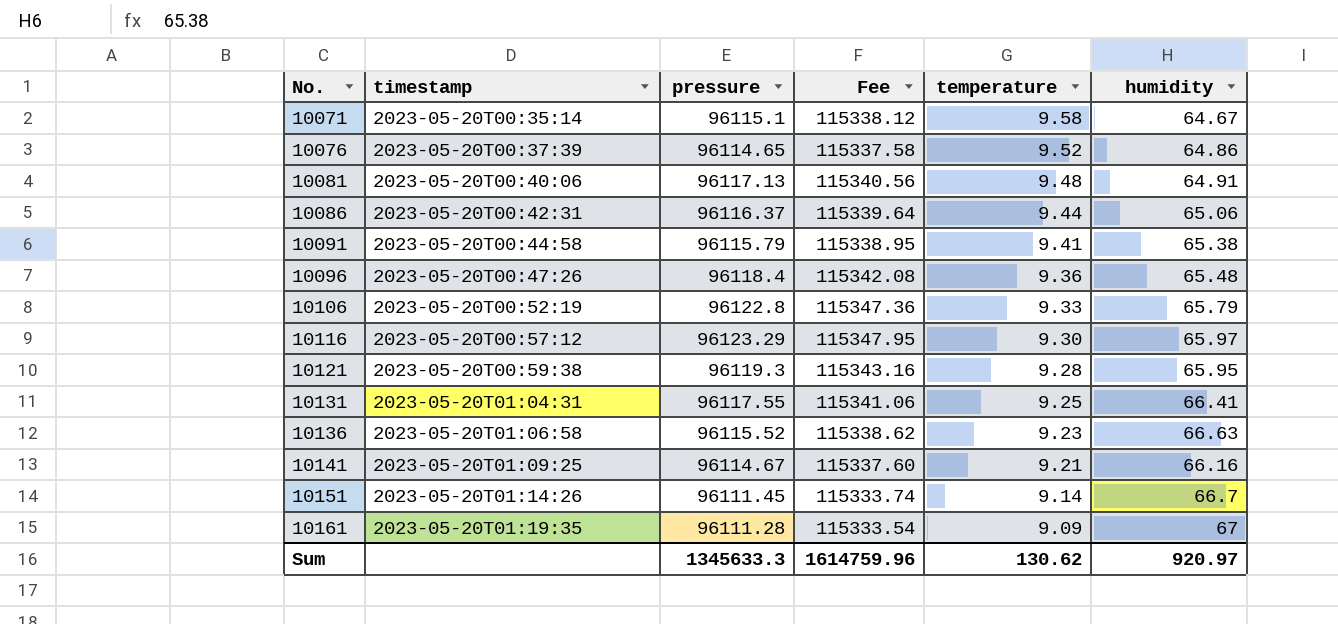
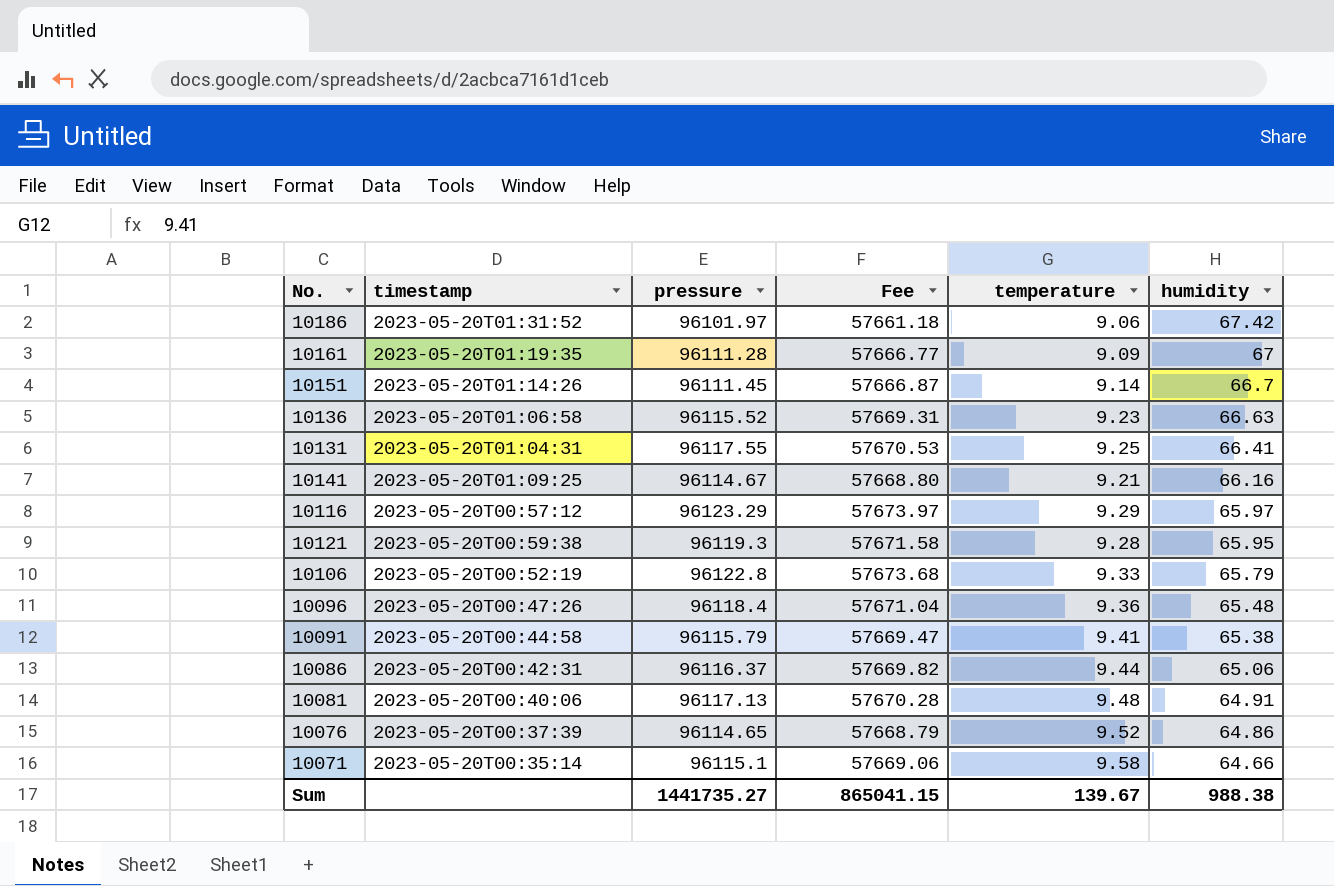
row order: No. ascending -> humidity descending
column Fee | formula: [pressure] * 1.2 -> [pressure] * 0.6
row 10186: none -> 2023-05-20T01:31:52 | 96101.97 | 57661.18 | 9.06 | 67.42
10116 | temperature: 9.30 -> 9.29
10071 | humidity: 64.67 -> 64.66
Sum | pressure: 1345633.3 -> 1441735.27
Sum | Fee: 1614759.96 -> 865041.15
Sum | temperature: 130.62 -> 139.67
Sum | humidity: 920.97 -> 988.38

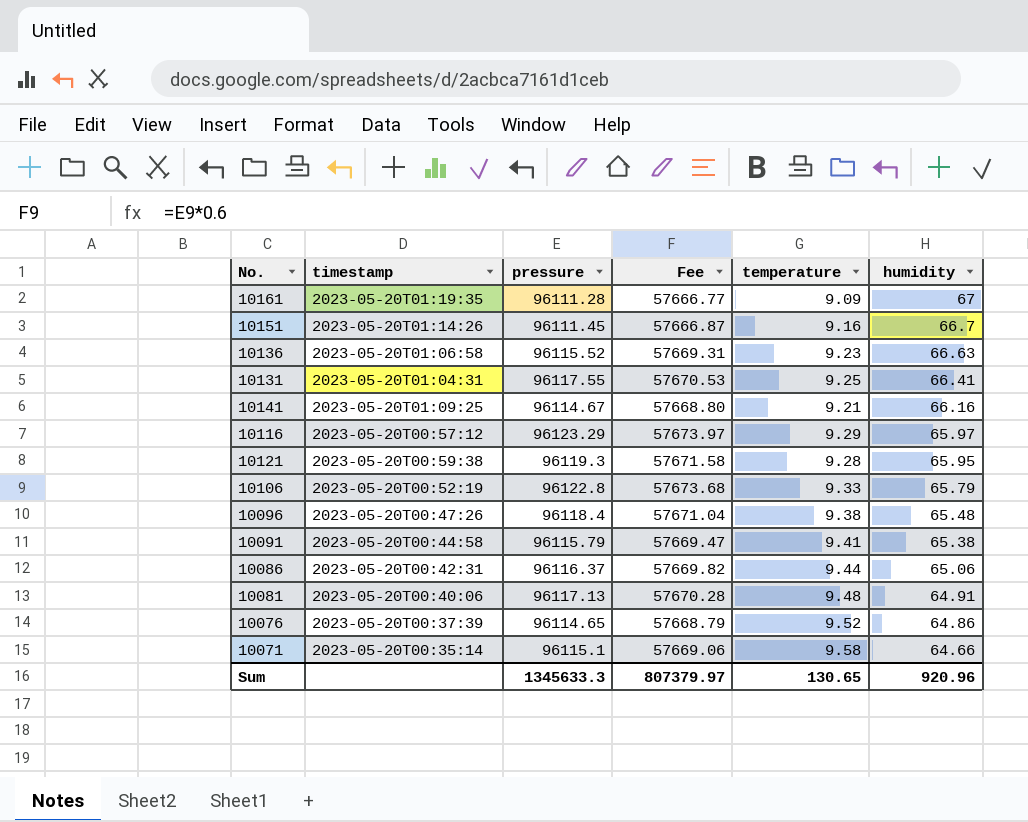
row 10186: 2023-05-20T01:31:52 | 96101.97 | 57661.18 | 9.06 | 67.42 -> none
10151 | temperature: 9.14 -> 9.16
10096 | temperature: 9.36 -> 9.38
Sum | pressure: 1441735.27 -> 1345633.3
Sum | Fee: 865041.15 -> 807379.97
Sum | temperature: 139.67 -> 130.65
Sum | humidity: 988.38 -> 920.96

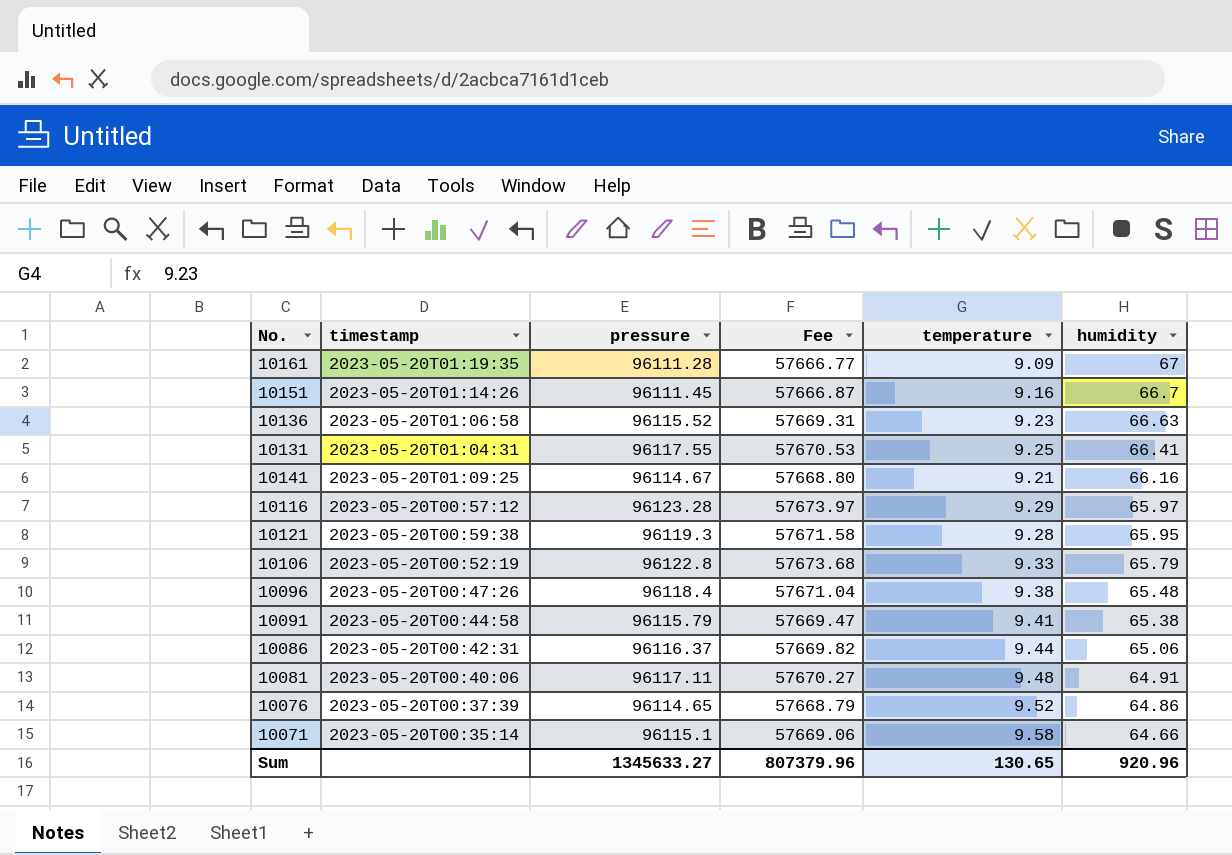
10116 | pressure: 96123.29 -> 96123.28
10081 | pressure: 96117.13 -> 96117.11
10081 | Fee: 57670.28 -> 57670.27
Sum | pressure: 1345633.3 -> 1345633.27
Sum | Fee: 807379.97 -> 807379.96

